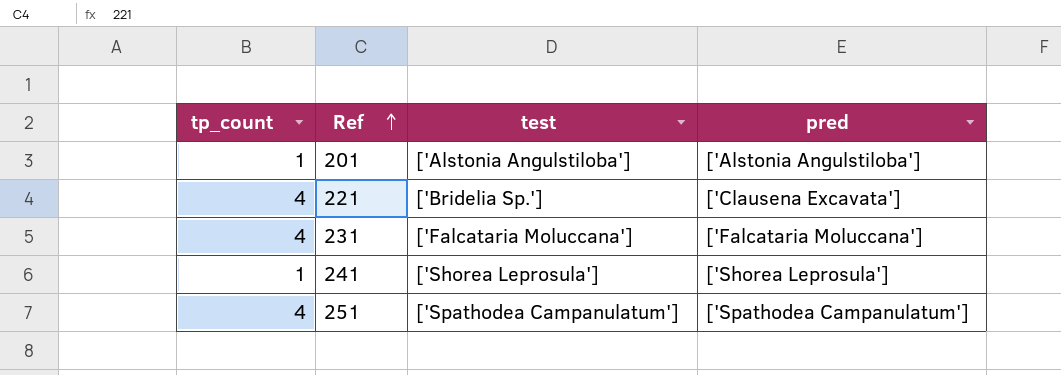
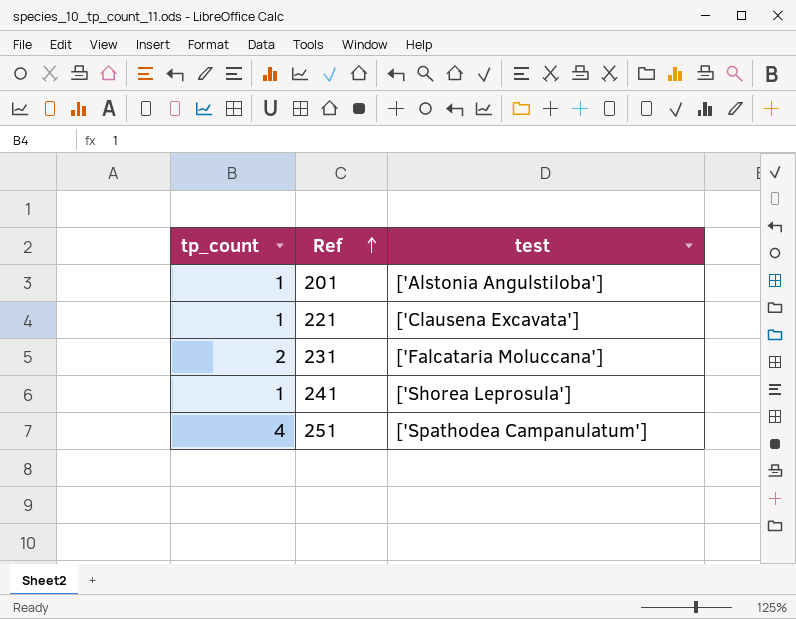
column pred | position: 4 -> none
221 | tp_count: 4 -> 1
221 | test: ['Bridelia Sp.'] -> ['Clausena Excavata']
231 | tp_count: 4 -> 2

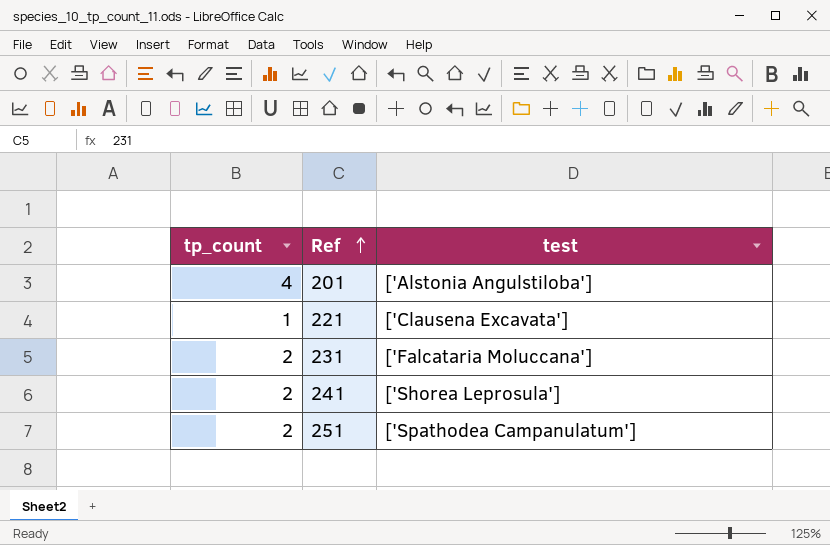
201 | tp_count: 1 -> 4
241 | tp_count: 1 -> 2
251 | tp_count: 4 -> 2

